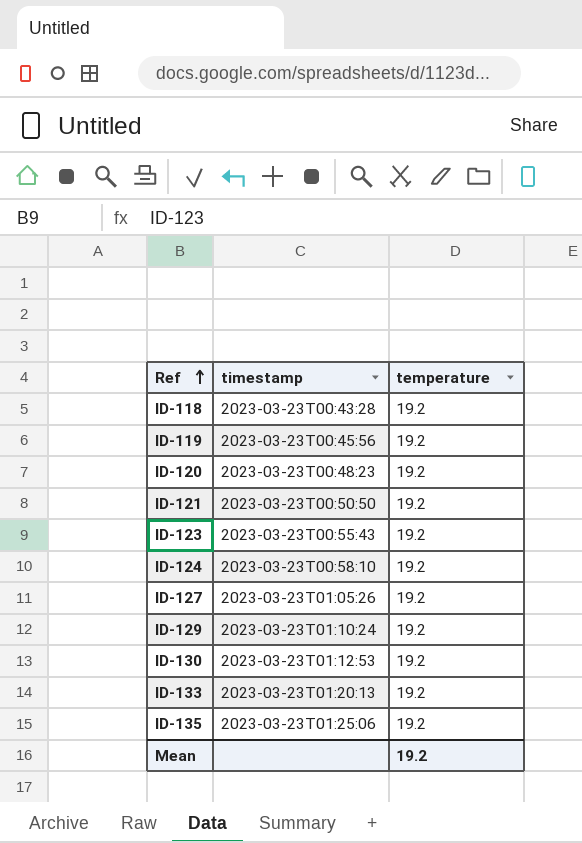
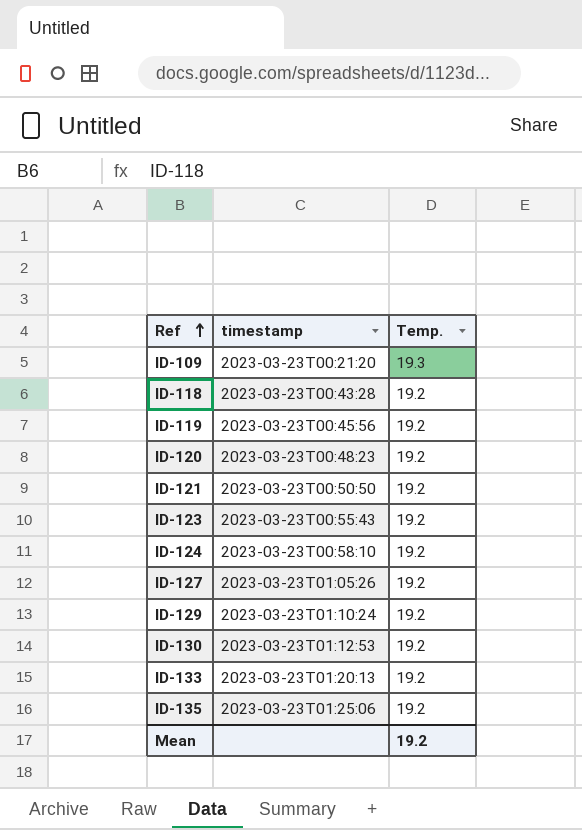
column name: temperature -> Temp.
row ID-109: none -> 2023-03-23T00:21:20 | 19.3

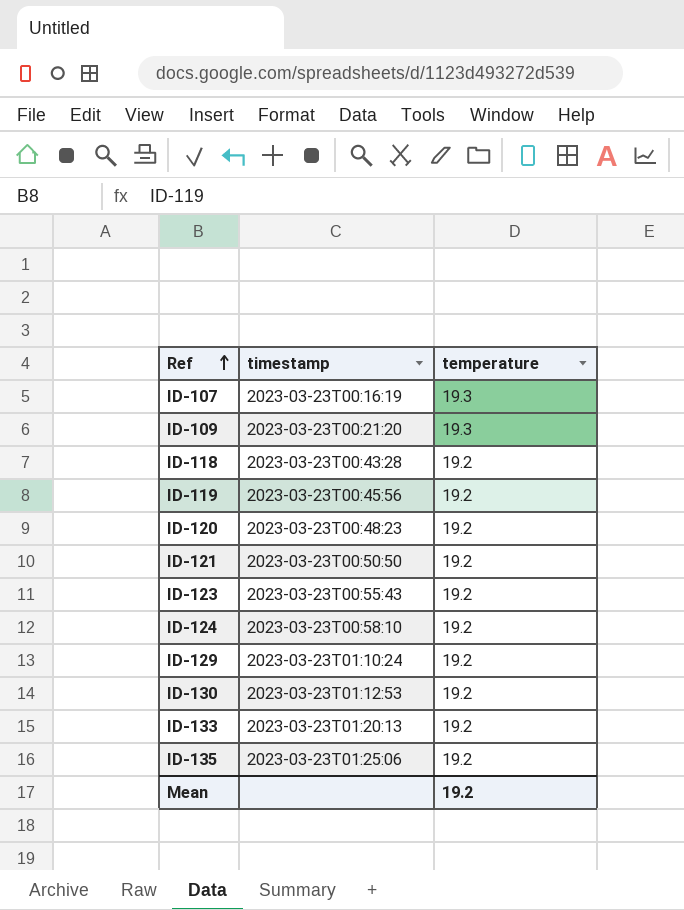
column name: Temp. -> temperature
row ID-127: 2023-03-23T01:05:26 | 19.2 -> none
row ID-107: none -> 2023-03-23T00:16:19 | 19.3

